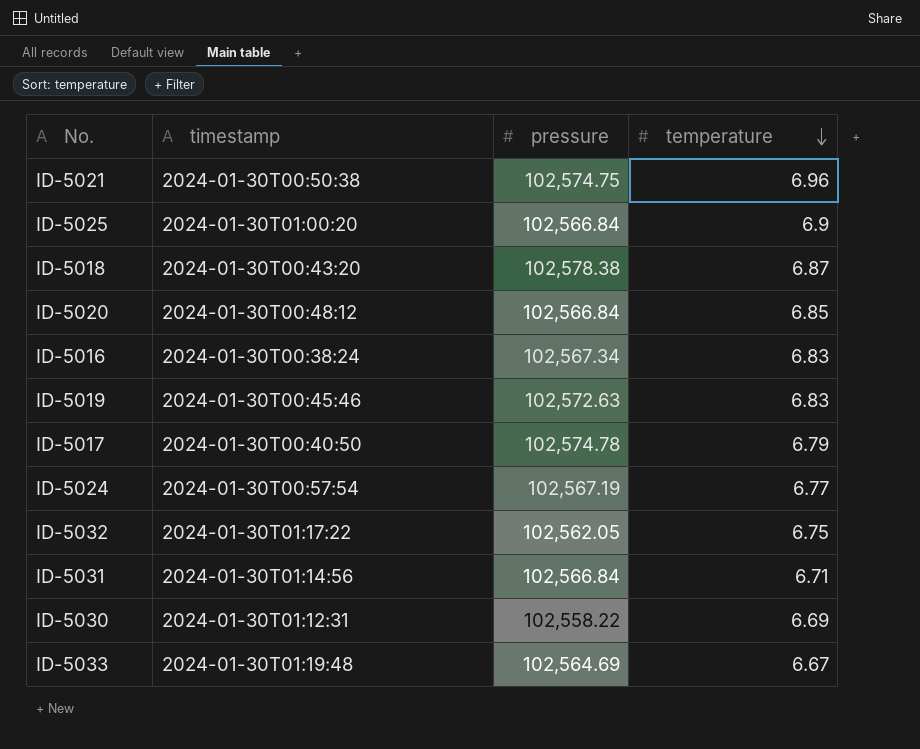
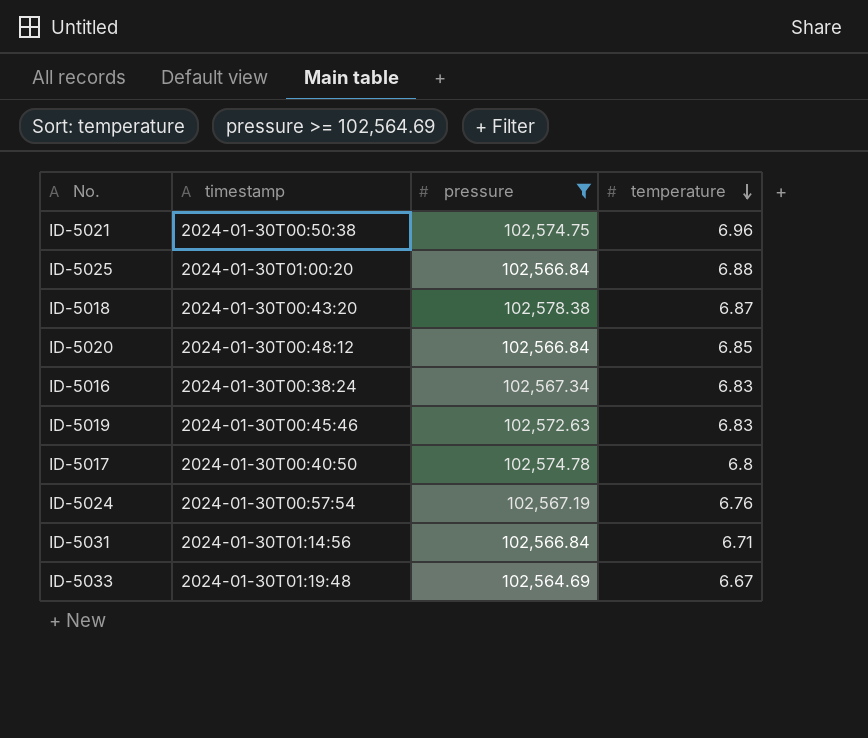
filter: none -> pressure >= 102,564.69
ID-5025 | temperature: 6.9 -> 6.88
ID-5017 | temperature: 6.79 -> 6.8
ID-5024 | temperature: 6.77 -> 6.76

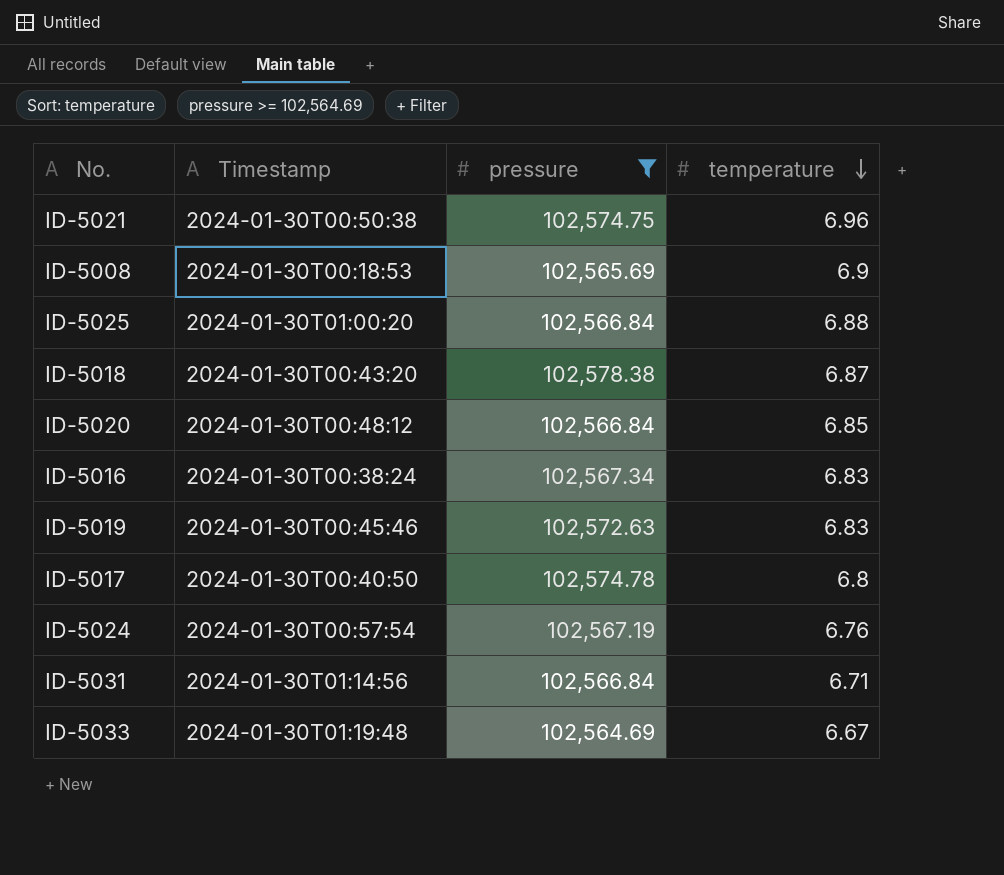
column name: timestamp -> Timestamp
row ID-5008: none -> 2024-01-30T00:18:53 | 102,565.69 | 6.9

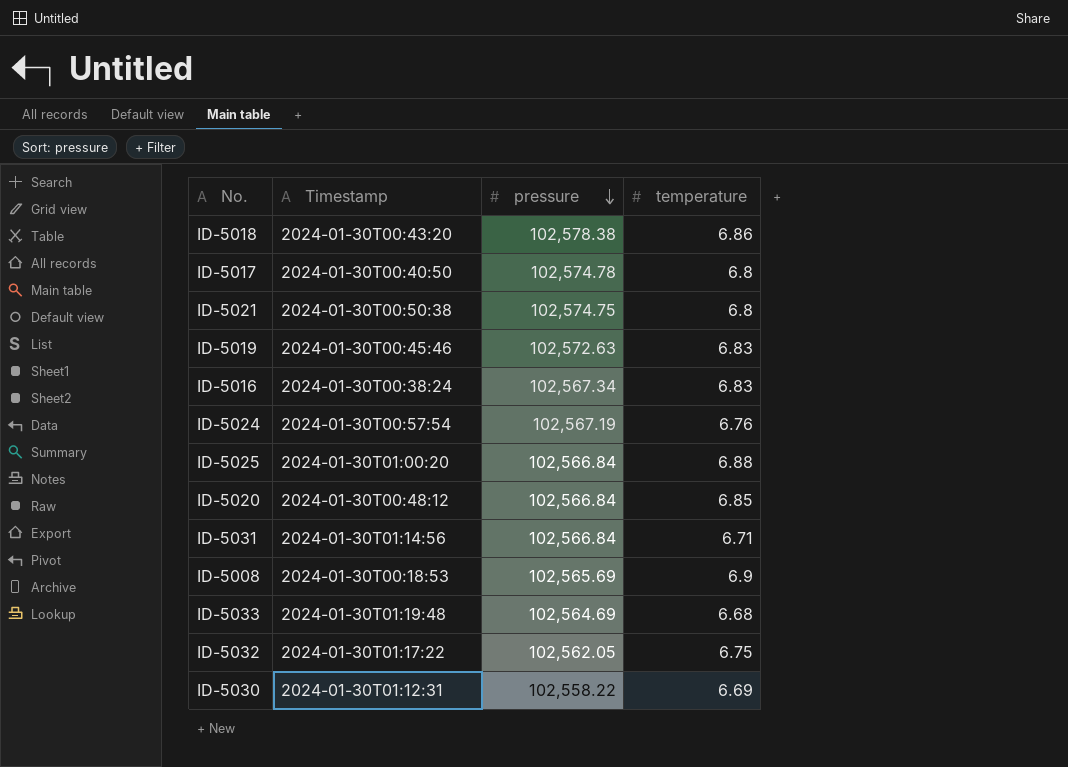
filter: pressure >= 102,564.69 -> none
row order: temperature descending -> pressure descending
ID-5018 | temperature: 6.87 -> 6.86
ID-5021 | temperature: 6.96 -> 6.8
ID-5033 | temperature: 6.67 -> 6.68

